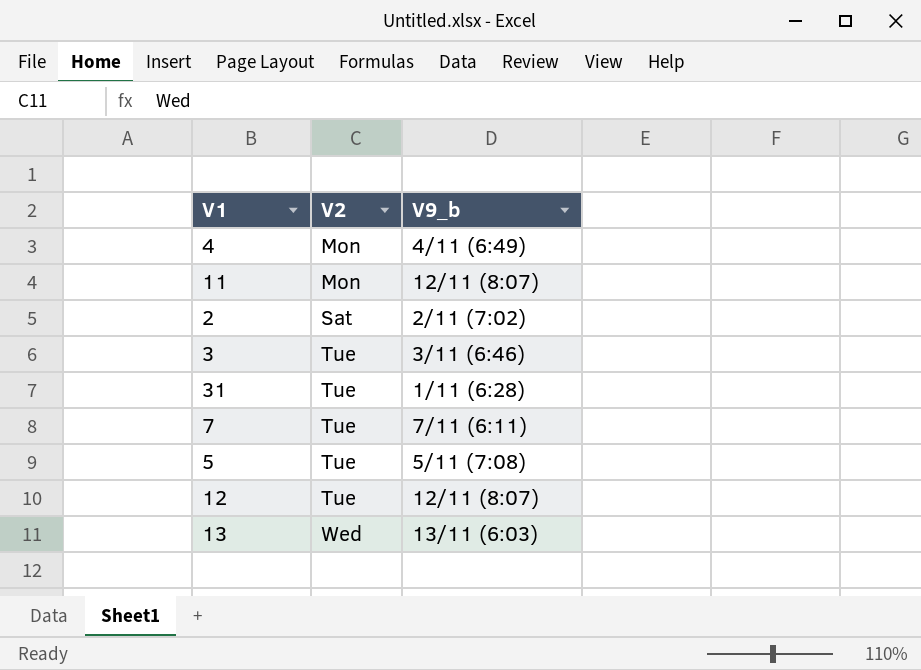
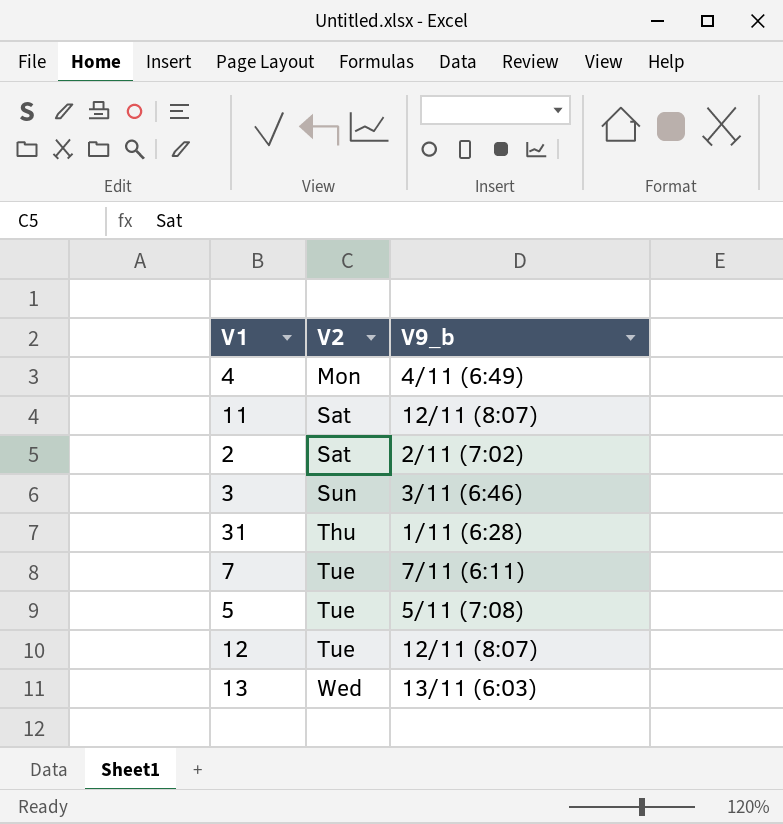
11 | V2: Mon -> Sat
3 | V2: Tue -> Sun
31 | V2: Tue -> Thu

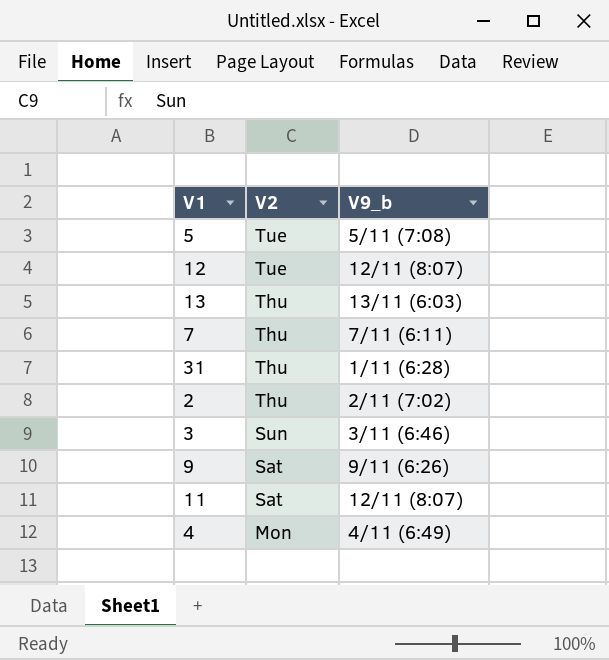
row order: V2 ascending -> V2 descending
13 | V2: Wed -> Thu
7 | V2: Tue -> Thu
2 | V2: Sat -> Thu
row 9: none -> Sat | 9/11 (6:26)

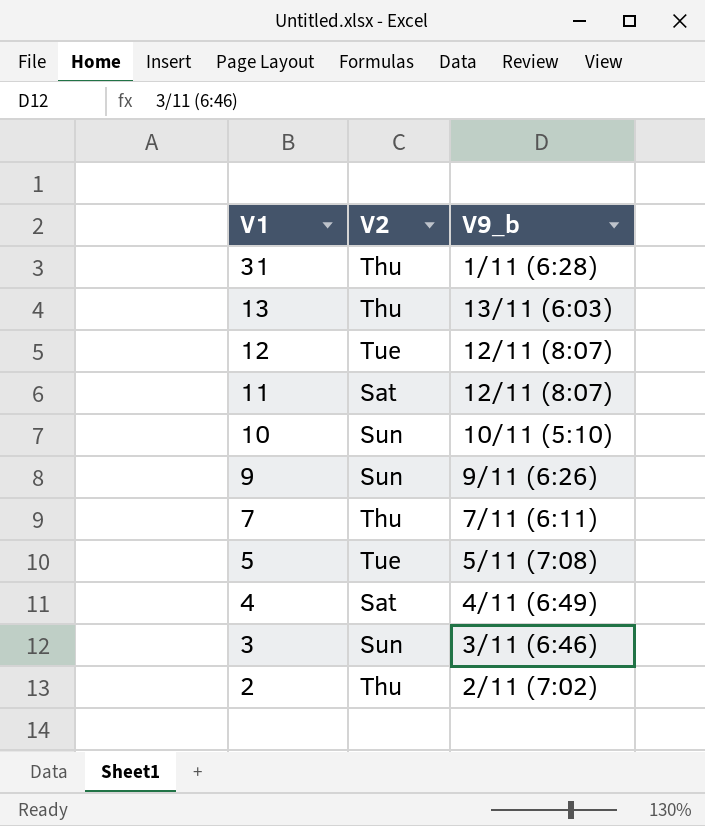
row order: V2 descending -> V1 descending
row 10: none -> Sun | 10/11 (5:10)
9 | V2: Sat -> Sun
4 | V2: Mon -> Sat

